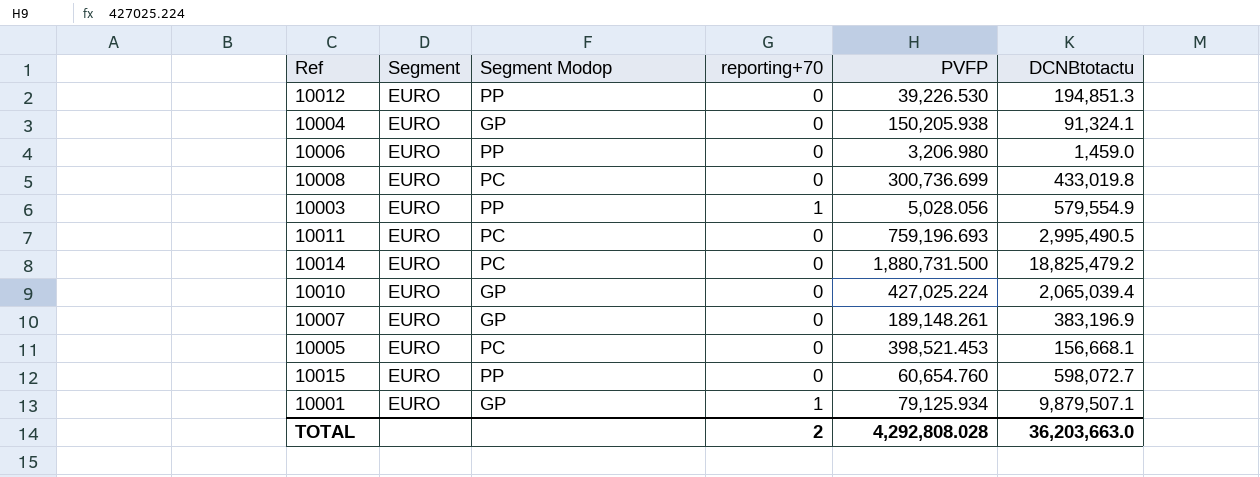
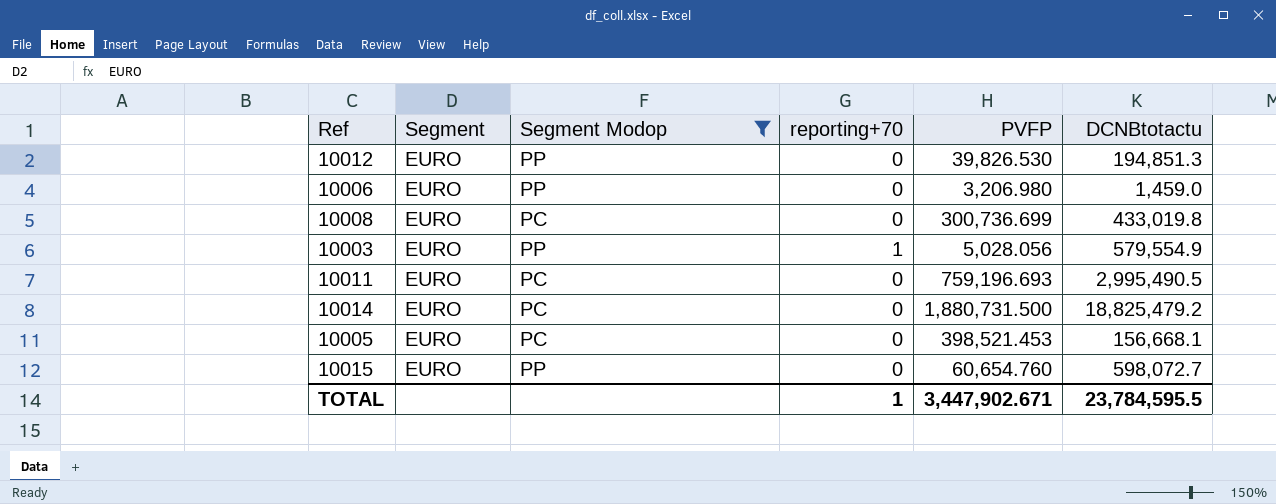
filter: none -> Segment Modop != GP
10012 | PVFP: 39,226.530 -> 39,826.530
TOTAL | reporting+70: 2 -> 1
TOTAL | PVFP: 4,292,808.028 -> 3,447,902.671
TOTAL | DCNBtotactu: 36,203,663.0 -> 23,784,595.5

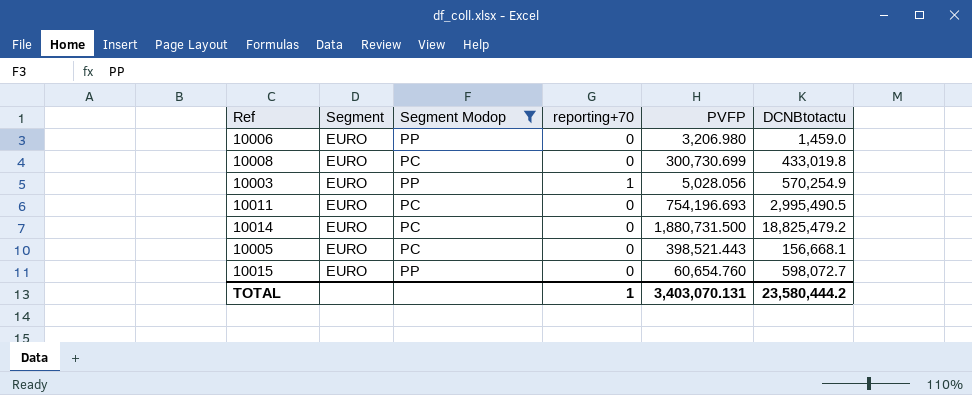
row 10012: EURO | PP | 0 | 39,826.530 | 194,851.3 -> none
10008 | PVFP: 300,736.699 -> 300,730.699
10003 | DCNBtotactu: 579,554.9 -> 570,254.9
10011 | PVFP: 759,196.693 -> 754,196.693
10005 | PVFP: 398,521.453 -> 398,521.443
TOTAL | PVFP: 3,447,902.671 -> 3,403,070.131
TOTAL | DCNBtotactu: 23,784,595.5 -> 23,580,444.2

